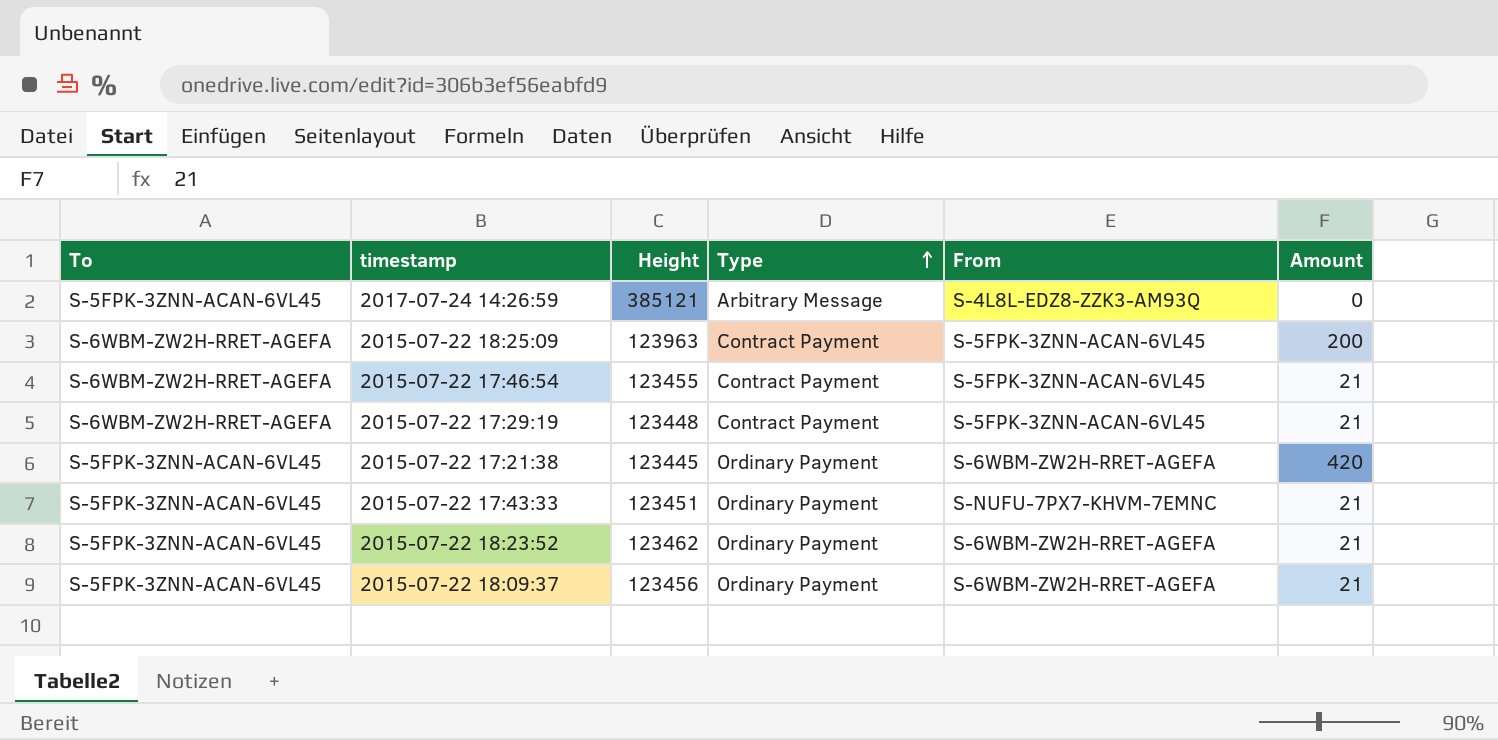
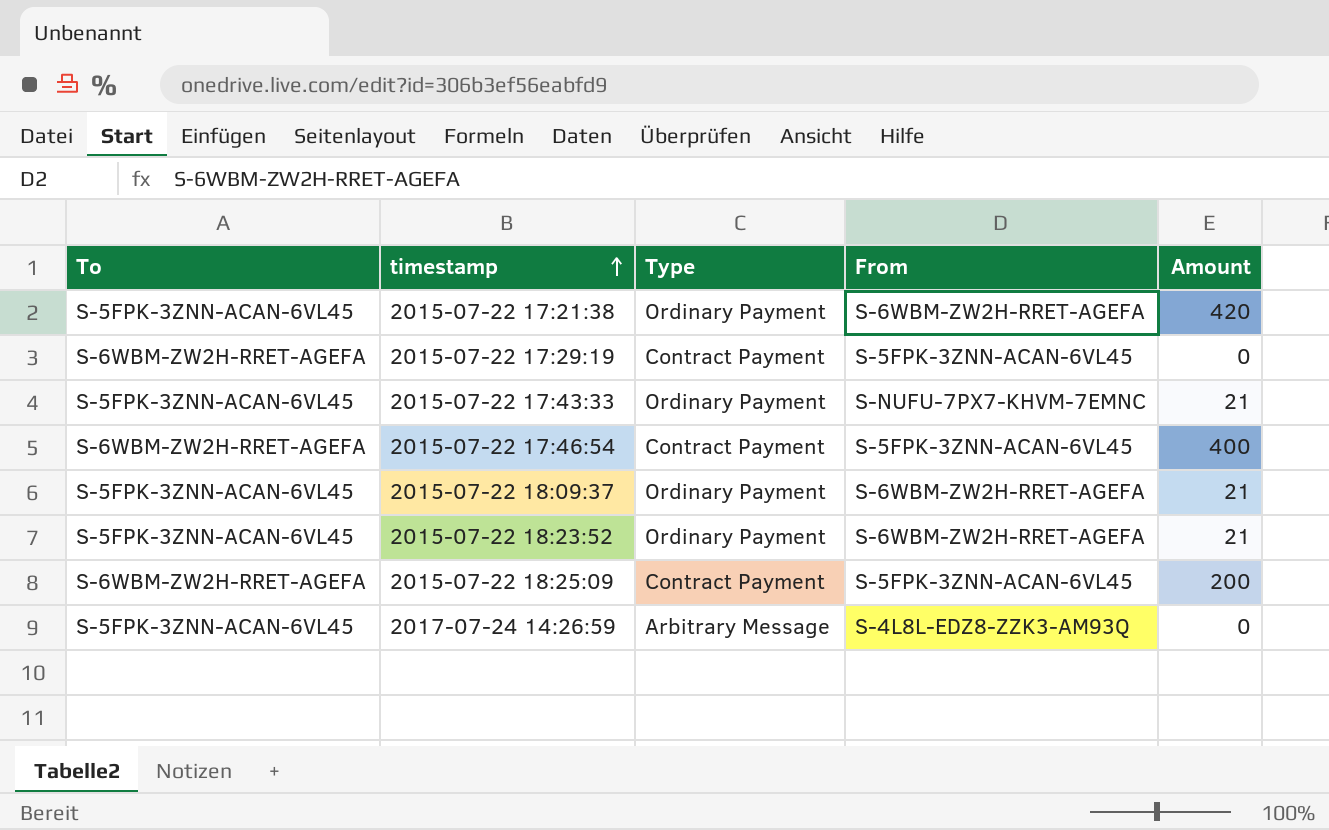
row order: Type ascending -> timestamp ascending
column Height | position: 3 -> none
2015-07-22 17:29:19 | Amount: 21 -> 0
2015-07-22 17:46:54 | Amount: 21 -> 400

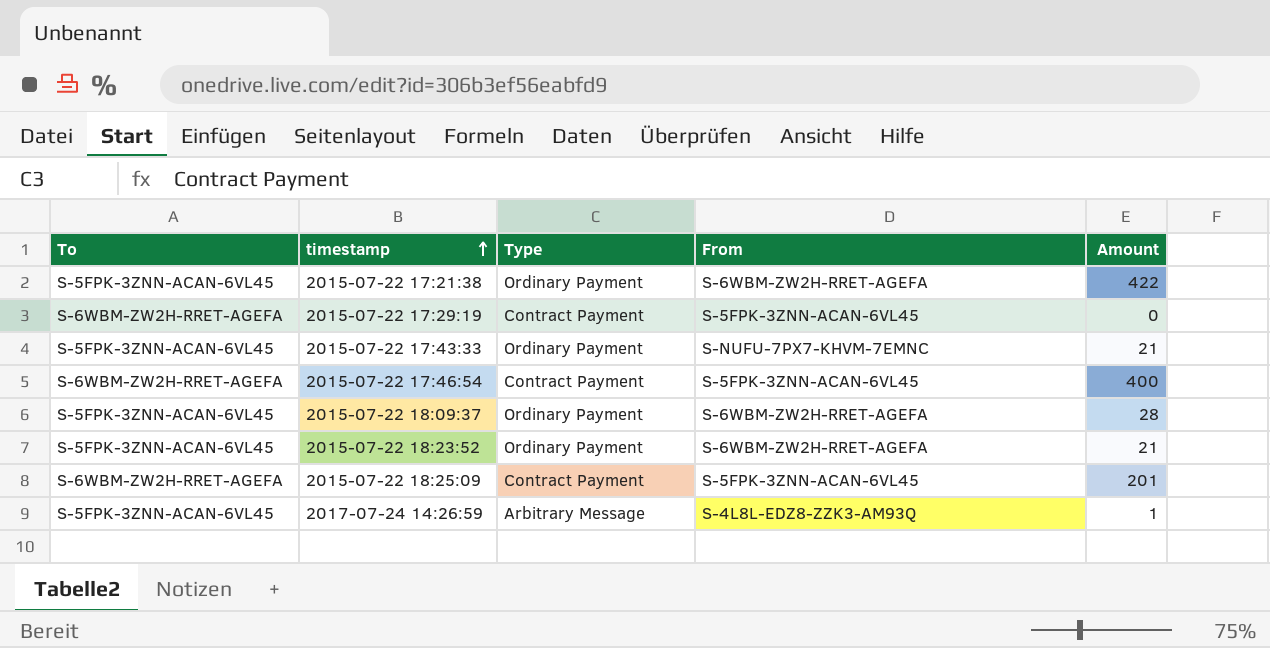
2015-07-22 17:21:38 | Amount: 420 -> 422
2015-07-22 18:09:37 | Amount: 21 -> 28
2015-07-22 18:25:09 | Amount: 200 -> 201
2017-07-24 14:26:59 | Amount: 0 -> 1

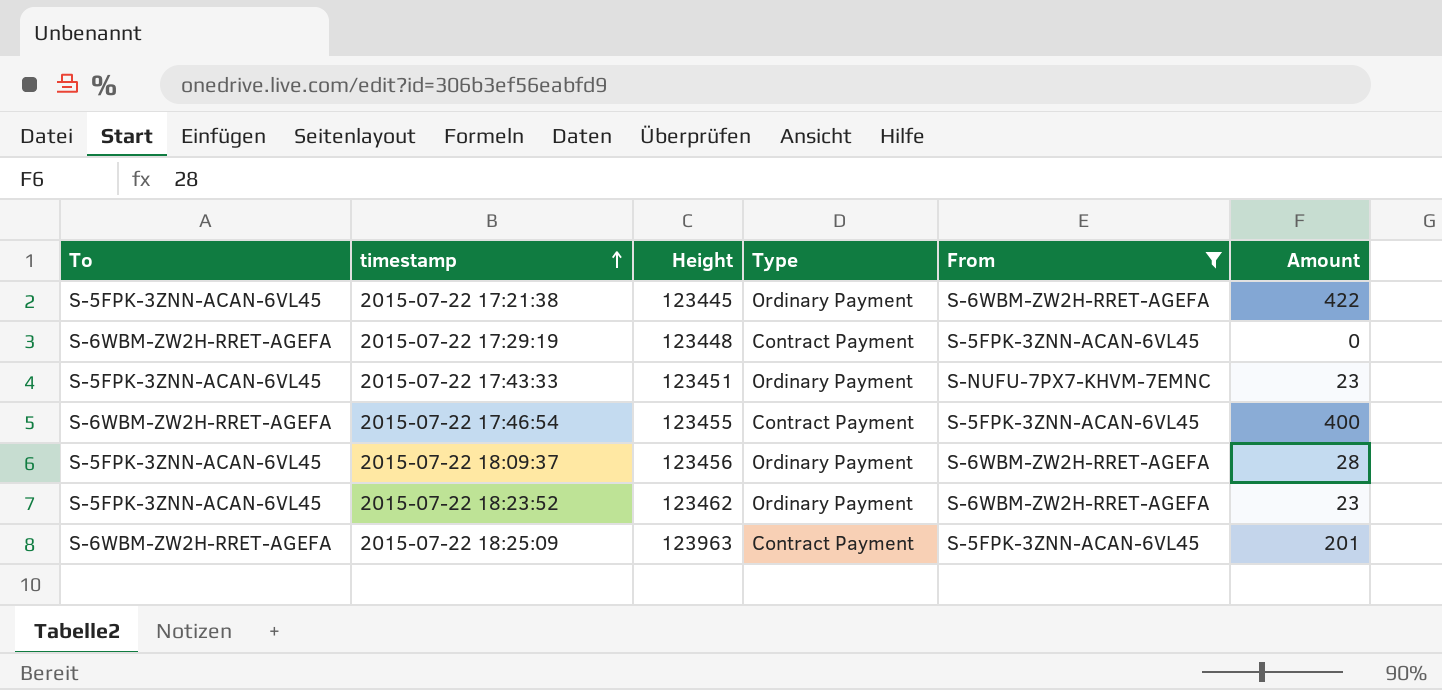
filter: none -> From != S-4L8L-EDZ8-ZZK3-AM93Q
column Height | position: none -> 3
2015-07-22 17:43:33 | Amount: 21 -> 23
2015-07-22 18:23:52 | Amount: 21 -> 23

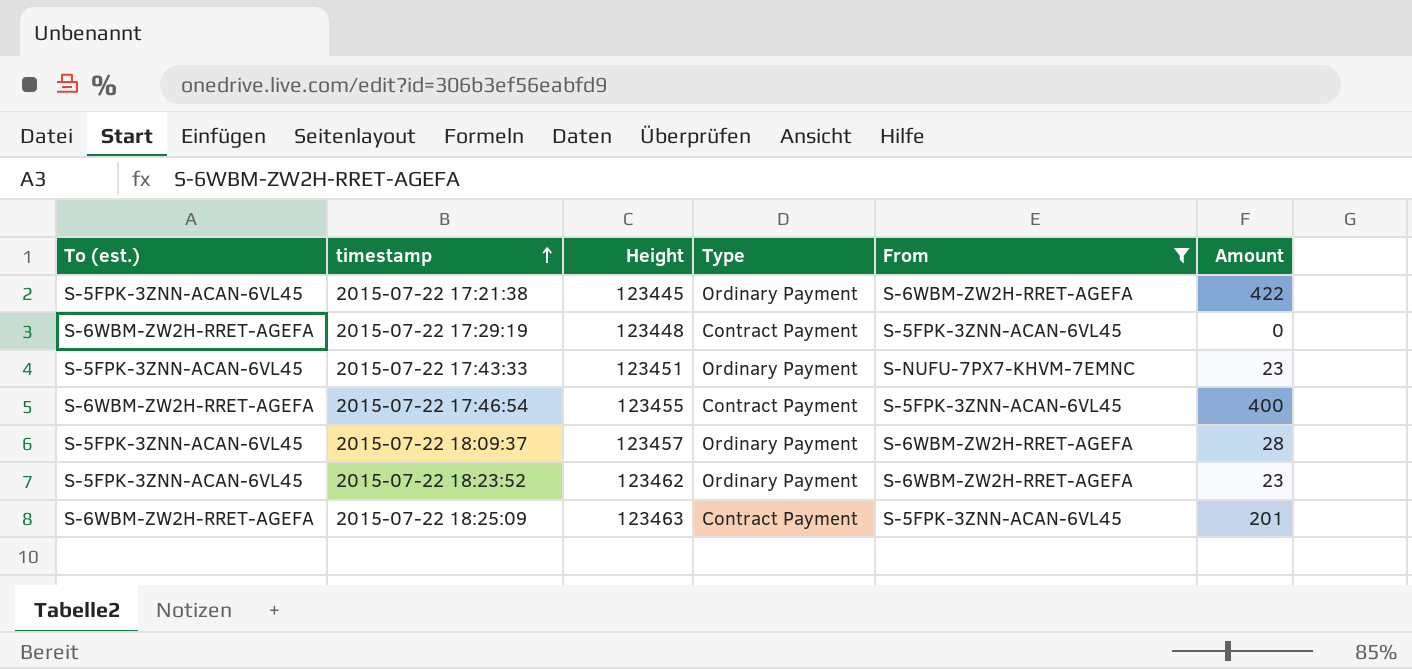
column name: To -> To (est.)
2015-07-22 18:09:37 | Height: 123456 -> 123457
2015-07-22 18:25:09 | Height: 123963 -> 123463

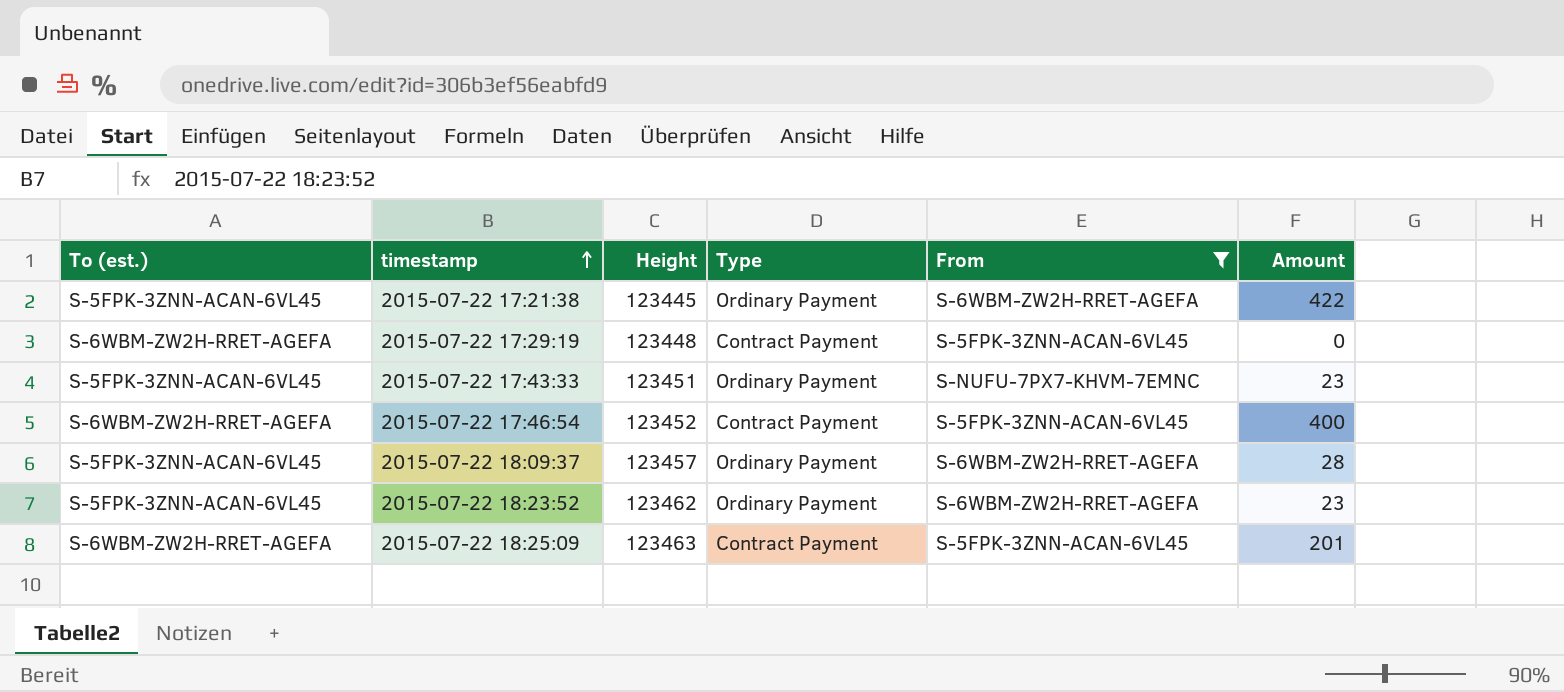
2015-07-22 17:46:54 | Height: 123455 -> 123452

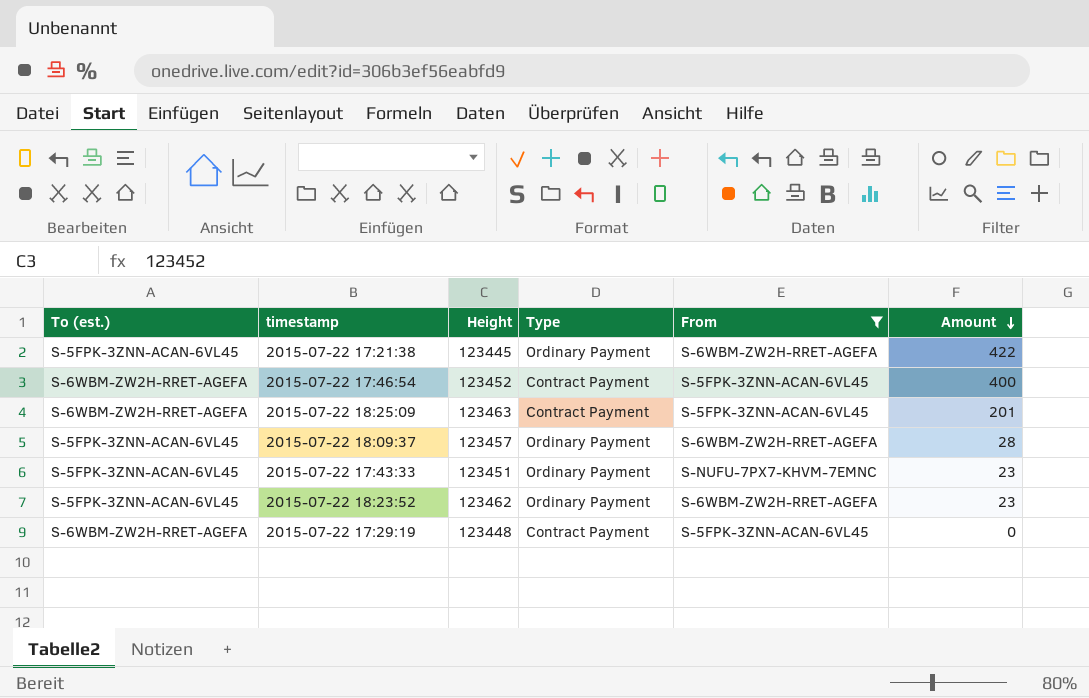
row order: timestamp ascending -> Amount descending

